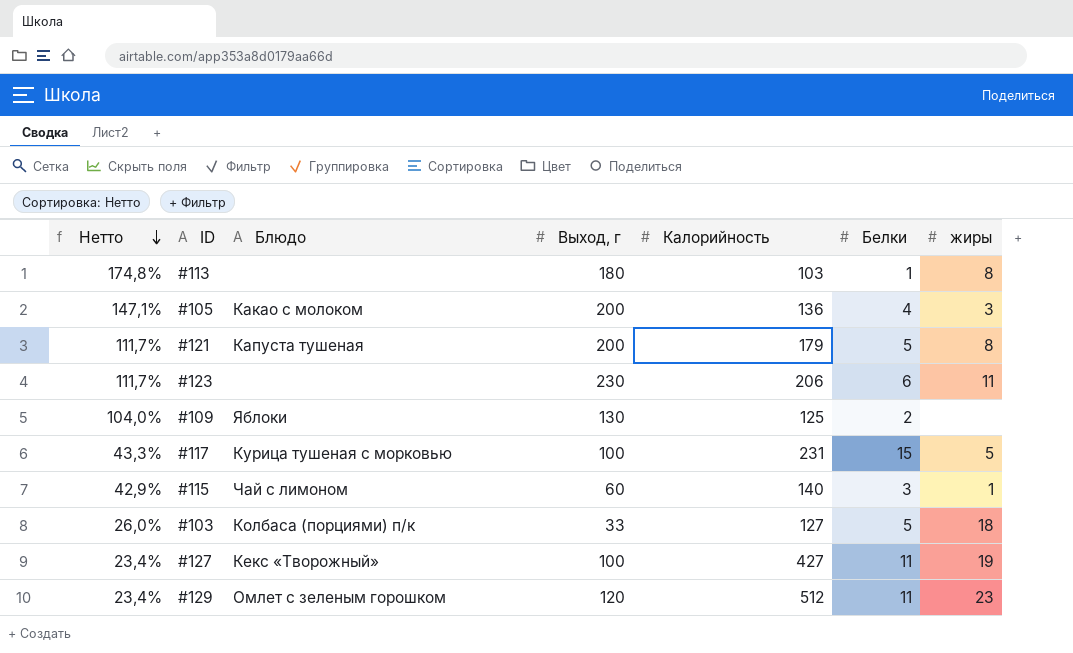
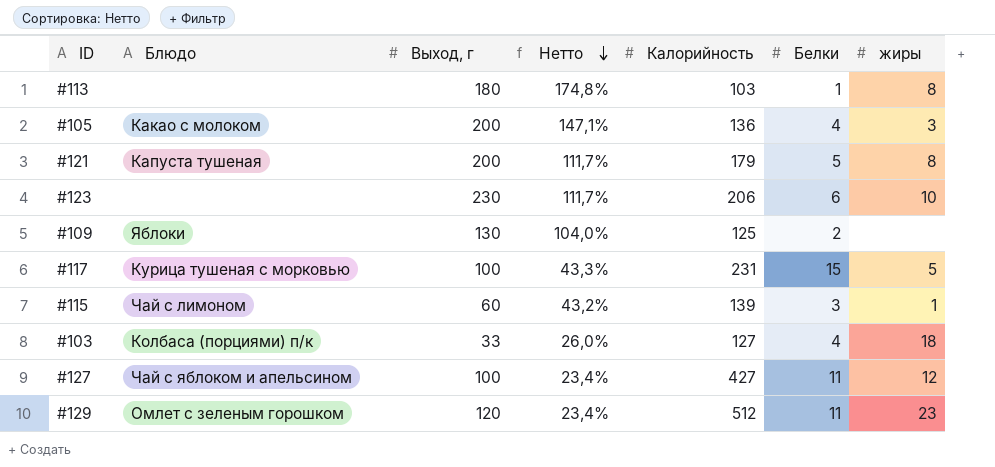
column Нетто | position: 1 -> 4
#123 | жиры: 11 -> 10
#115 | Нетто: 42,9% -> 43,2%
#115 | Калорийность: 140 -> 139
#103 | Белки: 5 -> 4
#127 | Блюдо: Кекс «Творожный» -> Чай с яблоком и апельсином
#127 | жиры: 19 -> 12

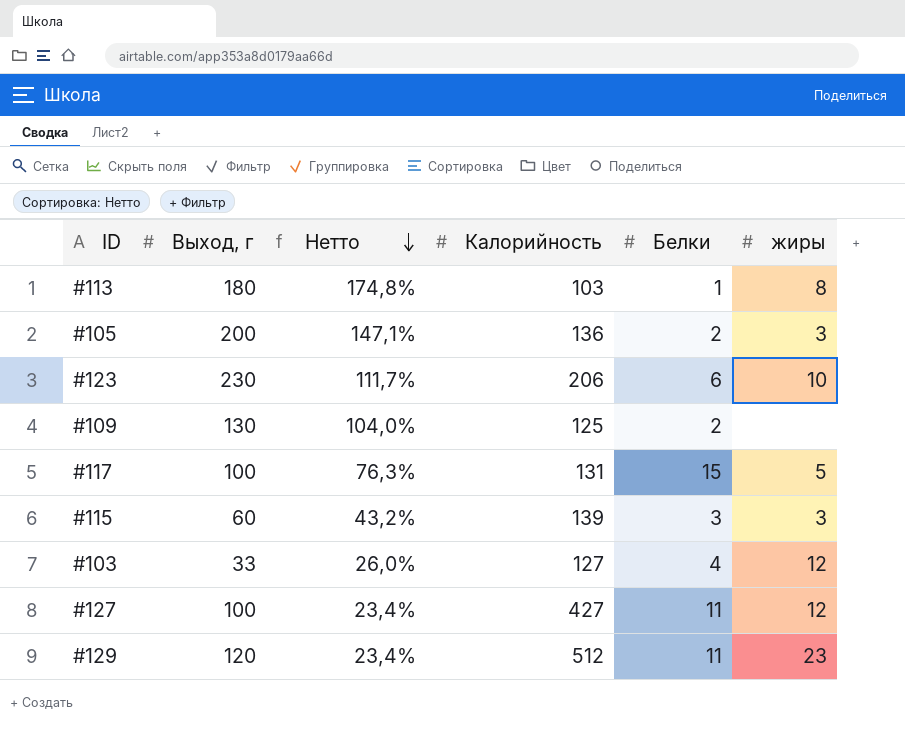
column Блюдо | position: 2 -> none
row #121: Капуста тушеная | 200 | 111,7% | 179 | 5 | 8 -> none
#105 | Белки: 4 -> 2
#117 | Нетто: 43,3% -> 76,3%
#117 | Калорийность: 231 -> 131
#115 | жиры: 1 -> 3
#103 | жиры: 18 -> 12

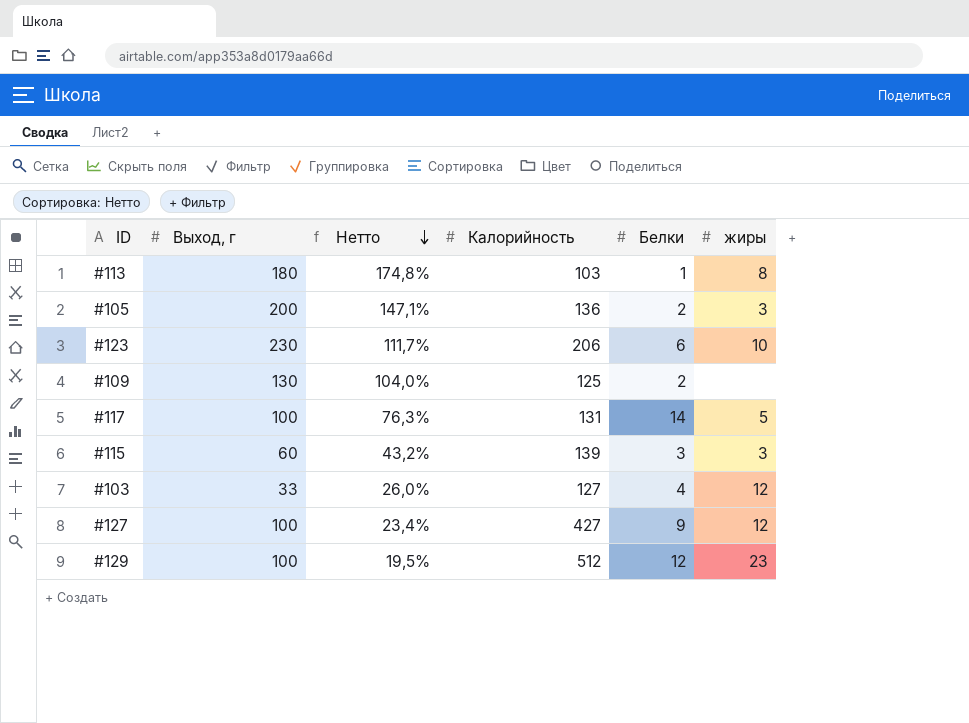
#117 | Белки: 15 -> 14
#127 | Белки: 11 -> 9
#129 | Выход, г: 120 -> 100
#129 | Нетто: 23,4% -> 19,5%
#129 | Белки: 11 -> 12

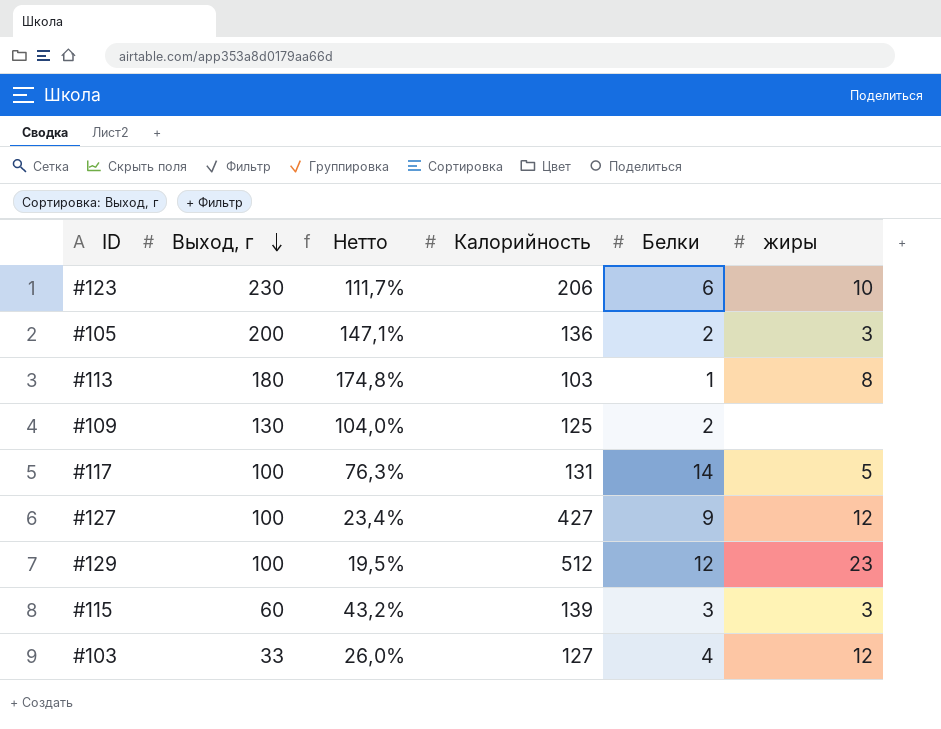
row order: Нетто descending -> Выход, г descending

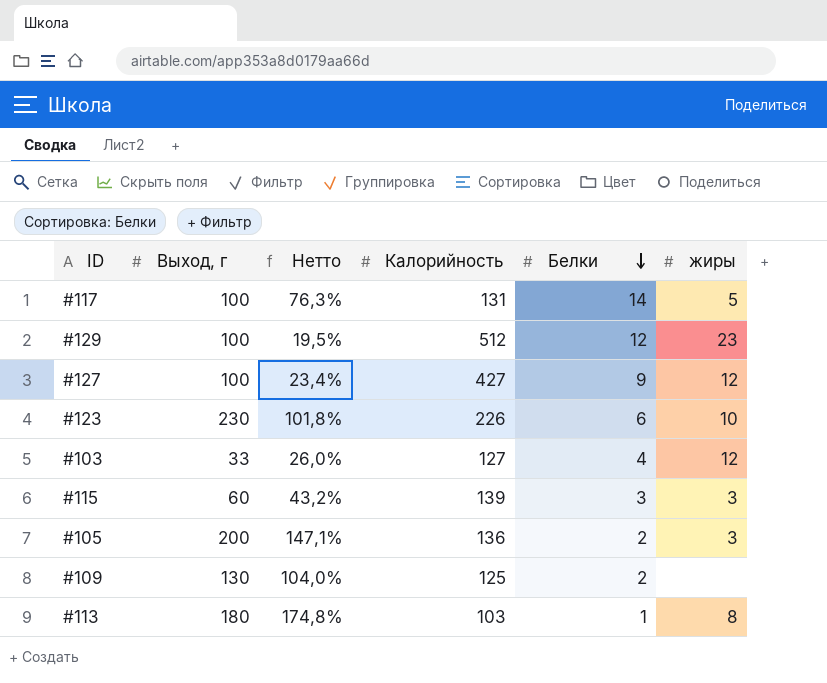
row order: Выход, г descending -> Белки descending
#123 | Нетто: 111,7% -> 101,8%
#123 | Калорийность: 206 -> 226

